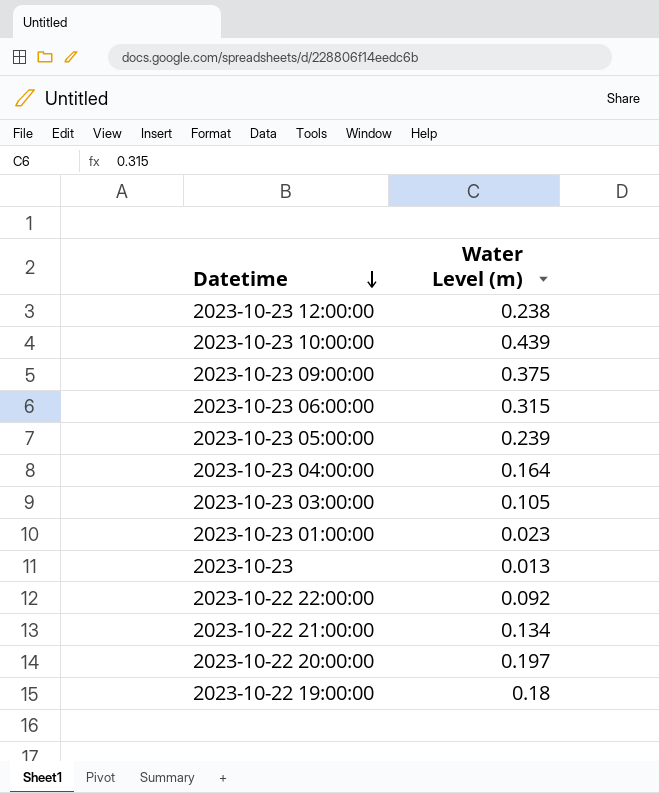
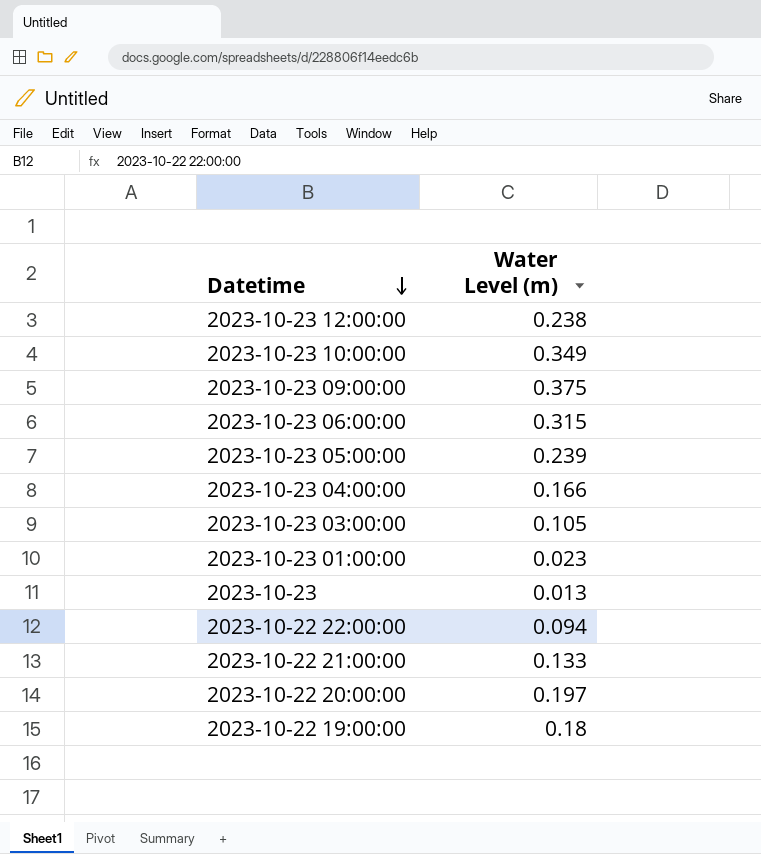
2023-10-23 10:00:00 | Water Level (m): 0.439 -> 0.349
2023-10-23 04:00:00 | Water Level (m): 0.164 -> 0.166
2023-10-22 22:00:00 | Water Level (m): 0.092 -> 0.094
2023-10-22 21:00:00 | Water Level (m): 0.134 -> 0.133

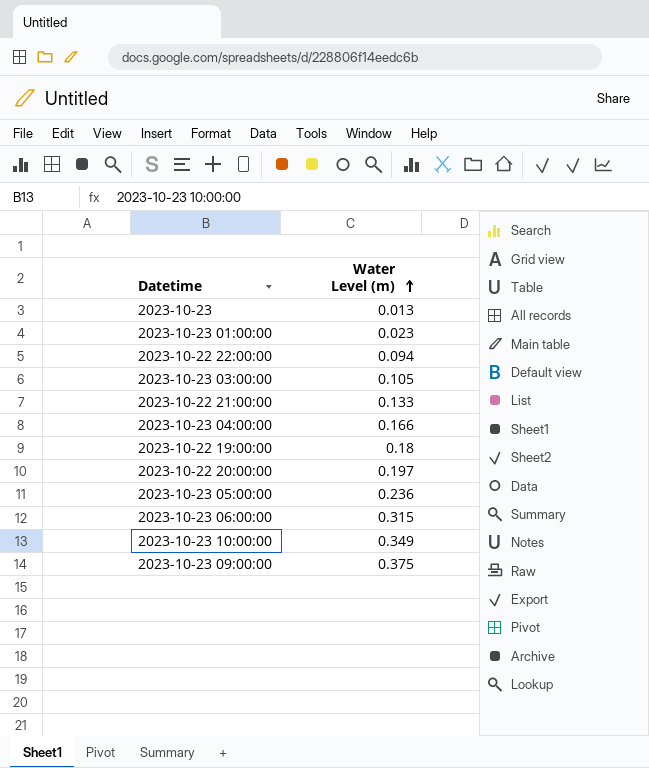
row order: Datetime descending -> Water Level (m) ascending
row 2023-10-23 12:00:00: 0.238 -> none
2023-10-23 05:00:00 | Water Level (m): 0.239 -> 0.236

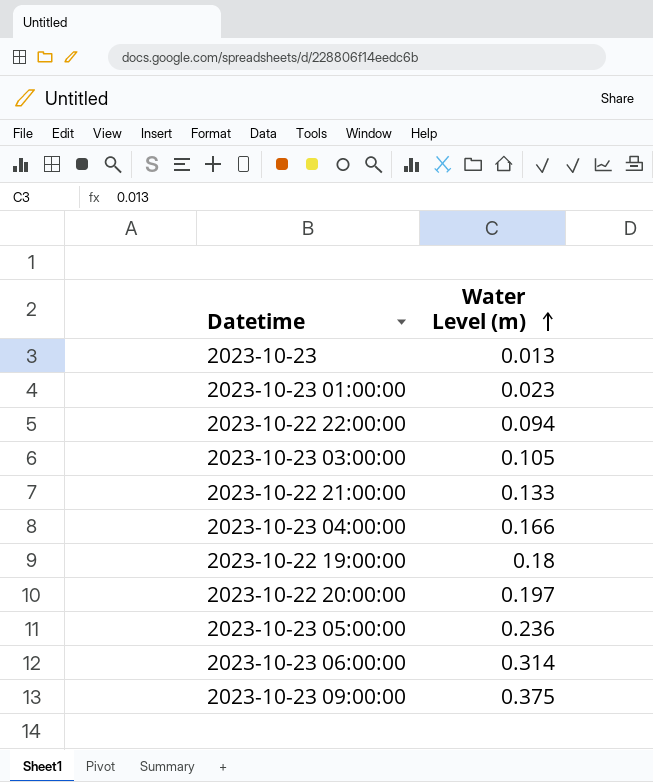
row 2023-10-23 10:00:00: 0.349 -> none
2023-10-23 06:00:00 | Water Level (m): 0.315 -> 0.314

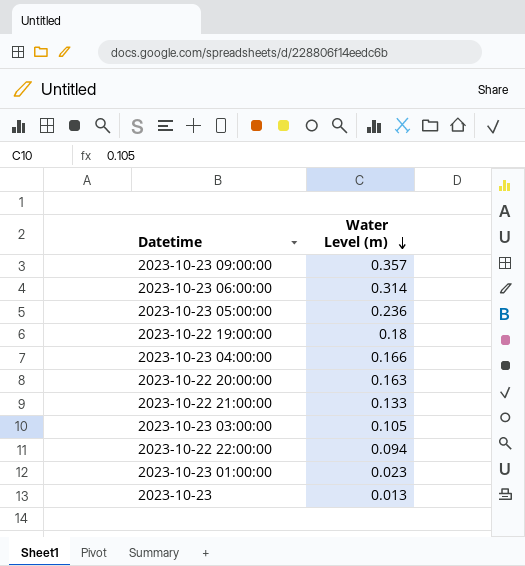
row order: Water Level (m) ascending -> Water Level (m) descending
2023-10-23 09:00:00 | Water Level (m): 0.375 -> 0.357
2023-10-22 20:00:00 | Water Level (m): 0.197 -> 0.163

